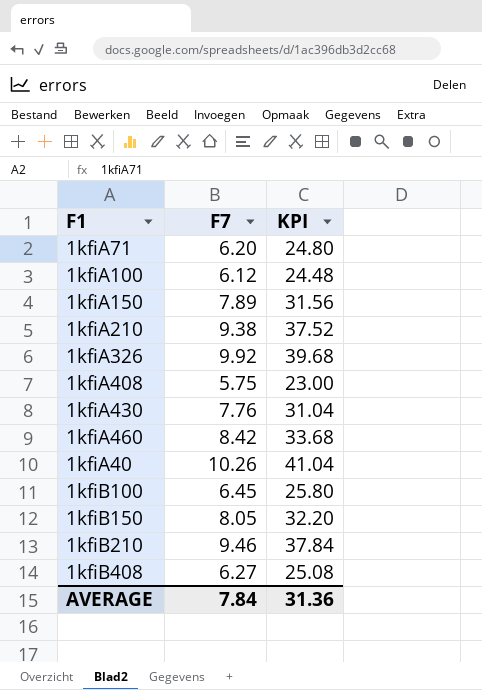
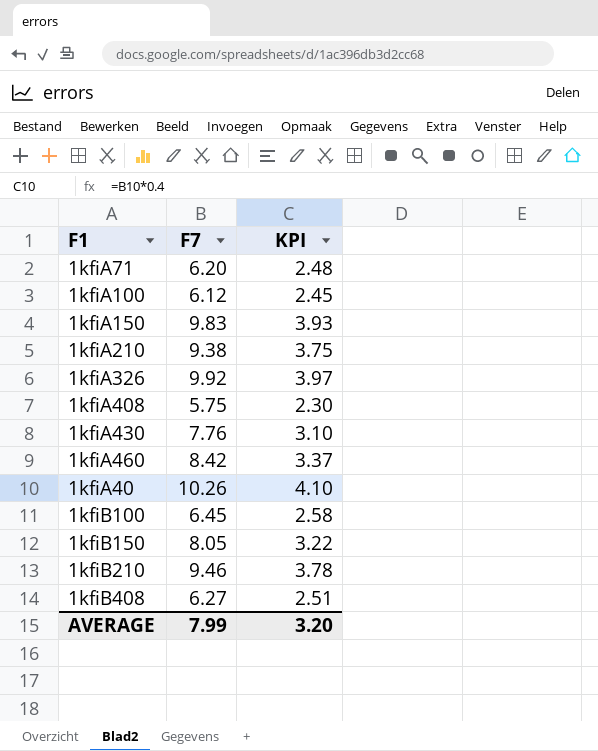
column KPI | formula: [F7] * 4 -> [F7] * 0.4
1kfiA150 | F7: 7.89 -> 9.83
AVERAGE | F7: 7.84 -> 7.99
AVERAGE | KPI: 31.36 -> 3.20

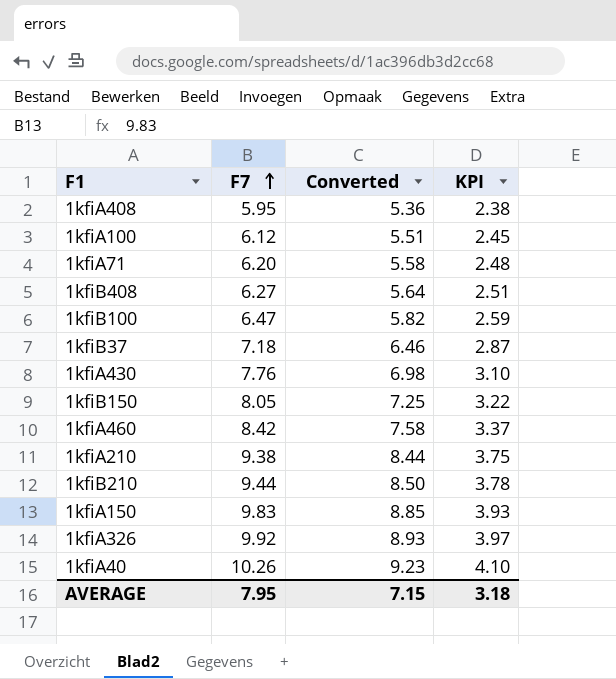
row order: none -> F7 ascending
column Converted | formula: none -> [F7] * 0.9
1kfiA408 | F7: 5.75 -> 5.95
1kfiA408 | KPI: 2.30 -> 2.38
1kfiB100 | F7: 6.45 -> 6.47
1kfiB100 | KPI: 2.58 -> 2.59
row 1kfiB37: none -> 7.18 | 6.46 | 2.87
1kfiB210 | F7: 9.46 -> 9.44
AVERAGE | F7: 7.99 -> 7.95
AVERAGE | KPI: 3.20 -> 3.18

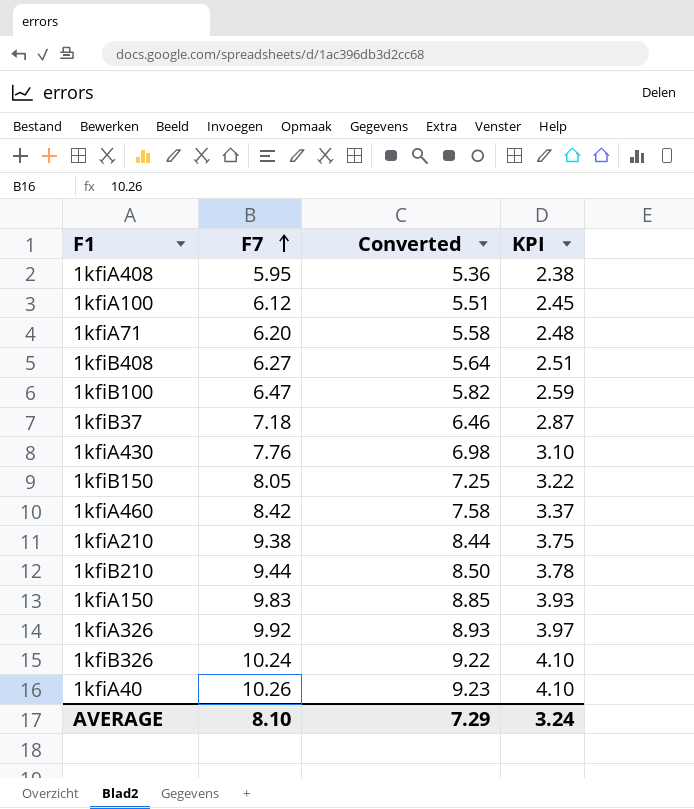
row 1kfiB326: none -> 10.24 | 9.22 | 4.10
AVERAGE | F7: 7.95 -> 8.10
AVERAGE | Converted: 7.15 -> 7.29
AVERAGE | KPI: 3.18 -> 3.24

